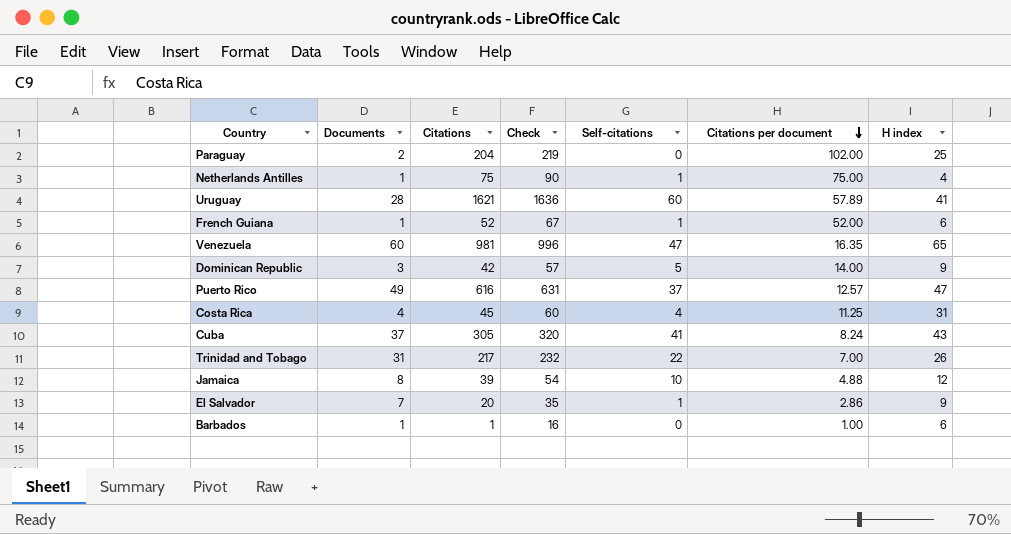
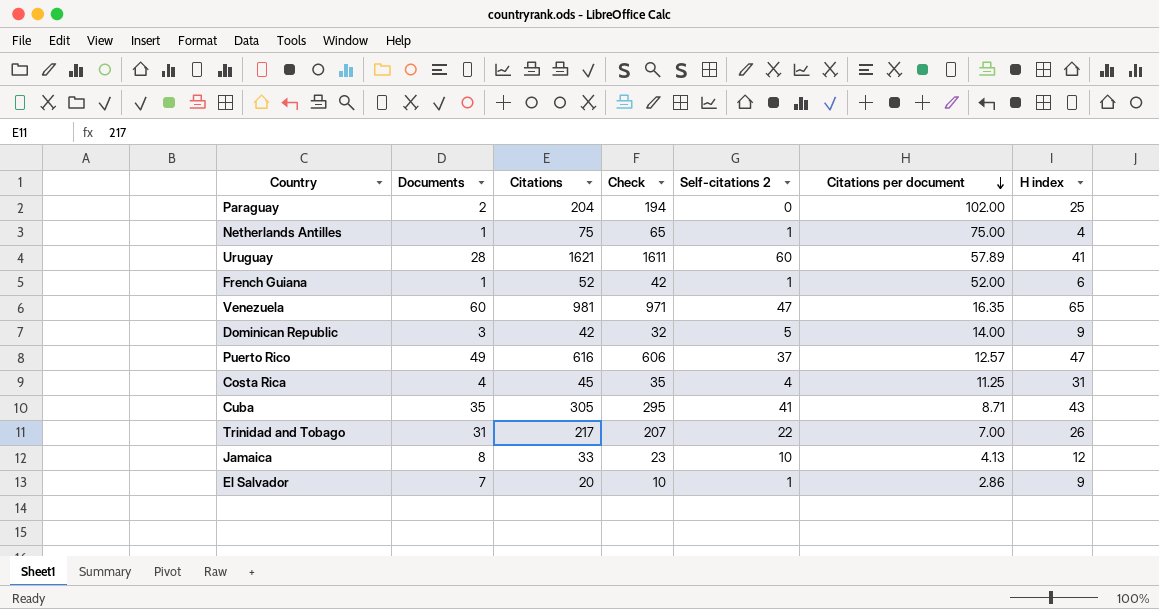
column Check | formula: [Citations] + 15 -> [Citations] - 10
column name: Self-citations -> Self-citations 2
row Barbados: 1 | 1 | 16 | 0 | 1.00 | 6 -> none
Cuba | Documents: 37 -> 35
Cuba | Citations per document: 8.24 -> 8.71
Jamaica | Citations: 39 -> 33
Jamaica | Citations per document: 4.88 -> 4.13

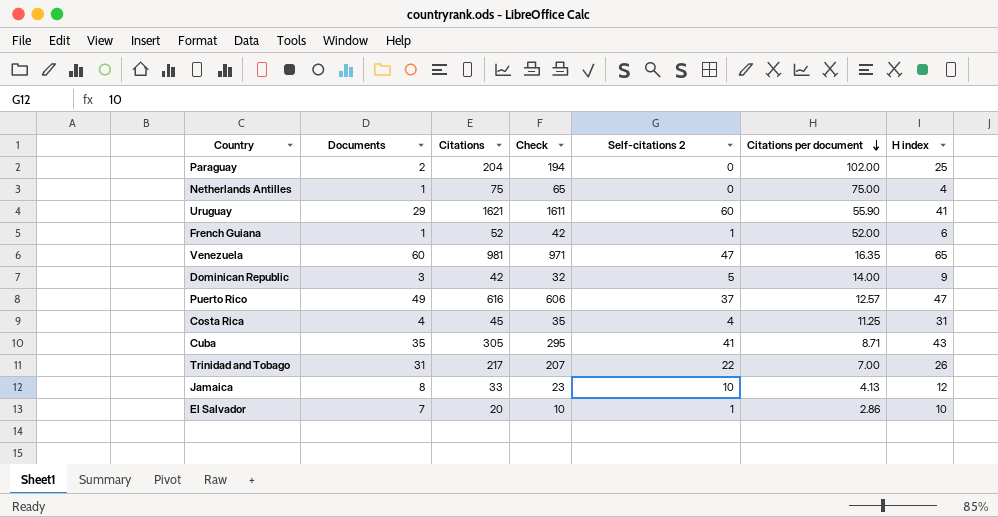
Netherlands Antilles | Self-citations 2: 1 -> 0
Uruguay | Documents: 28 -> 29
Uruguay | Citations per document: 57.89 -> 55.90
El Salvador | H index: 9 -> 10

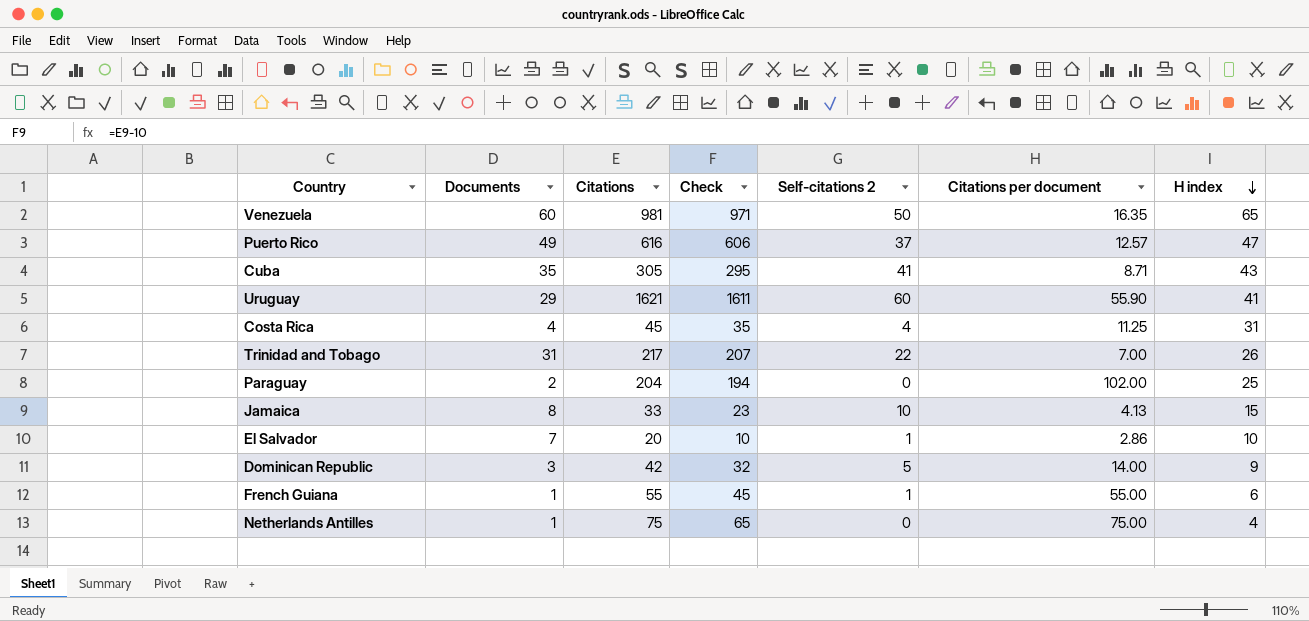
row order: Citations per document descending -> H index descending
Venezuela | Self-citations 2: 47 -> 50
Jamaica | H index: 12 -> 15
French Guiana | Citations: 52 -> 55
French Guiana | Check: 42 -> 45
French Guiana | Citations per document: 52.00 -> 55.00

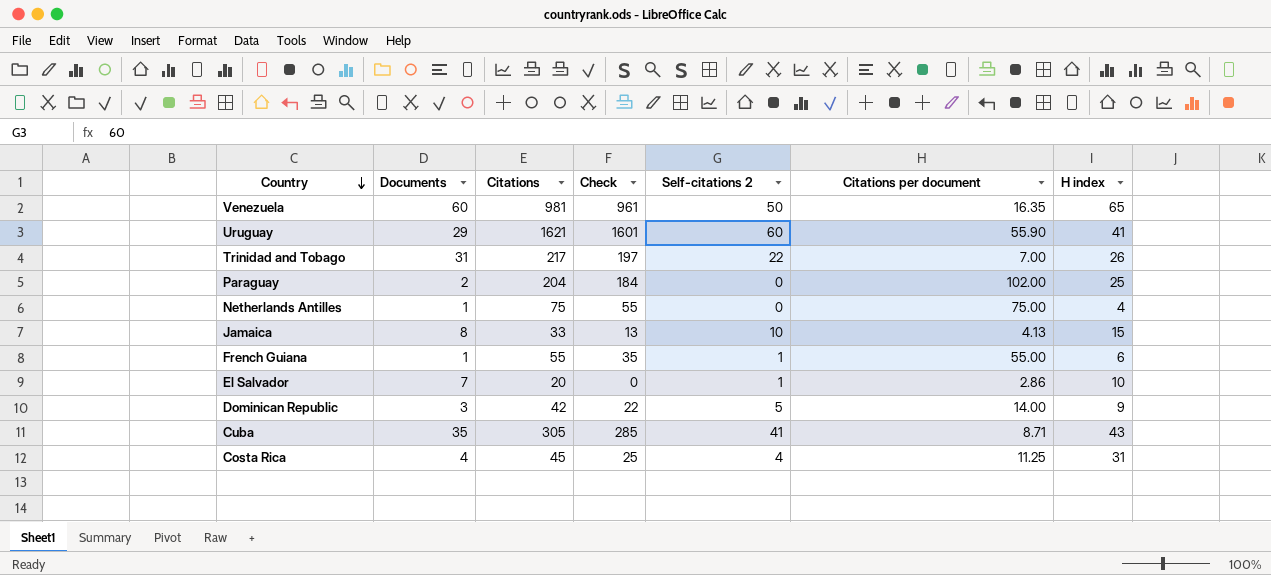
row order: H index descending -> Country descending
column Check | formula: [Citations] - 10 -> [Citations] - 20
row Puerto Rico: 49 | 616 | 606 | 37 | 12.57 | 47 -> none

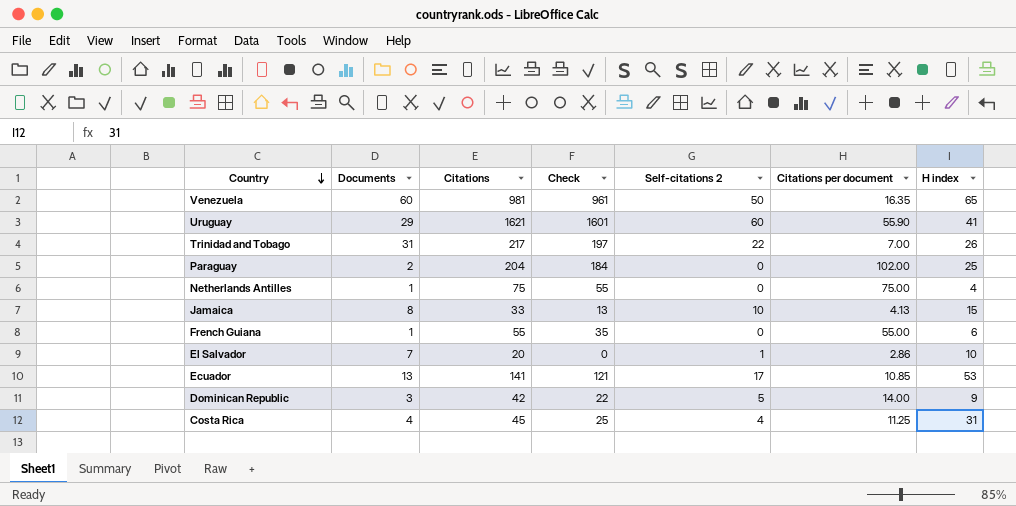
row Cuba: 35 | 305 | 285 | 41 | 8.71 | 43 -> none
French Guiana | Self-citations 2: 1 -> 0
row Ecuador: none -> 13 | 141 | 121 | 17 | 10.85 | 53

